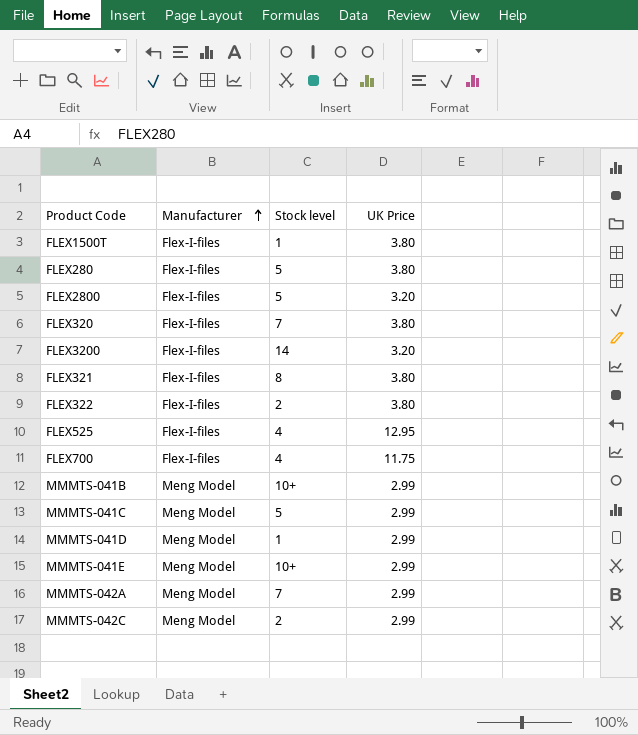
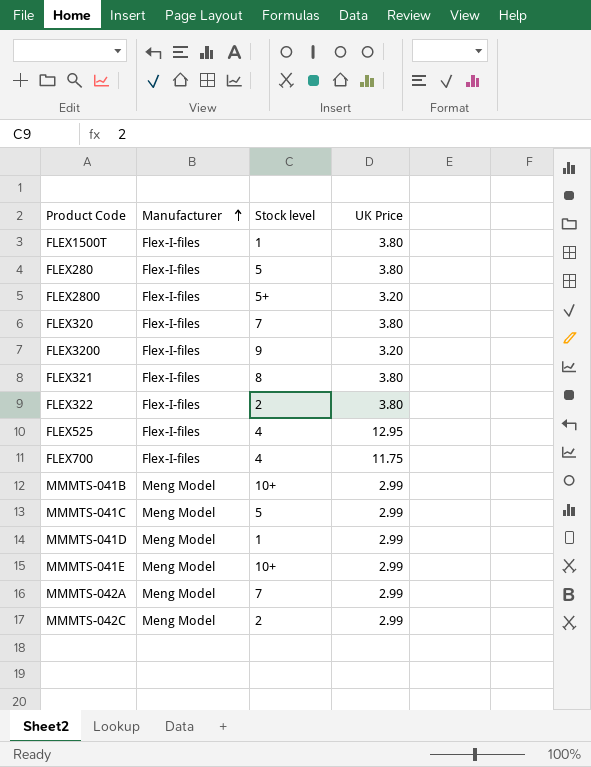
FLEX2800 | Stock level: 5 -> 5+
FLEX3200 | Stock level: 14 -> 9

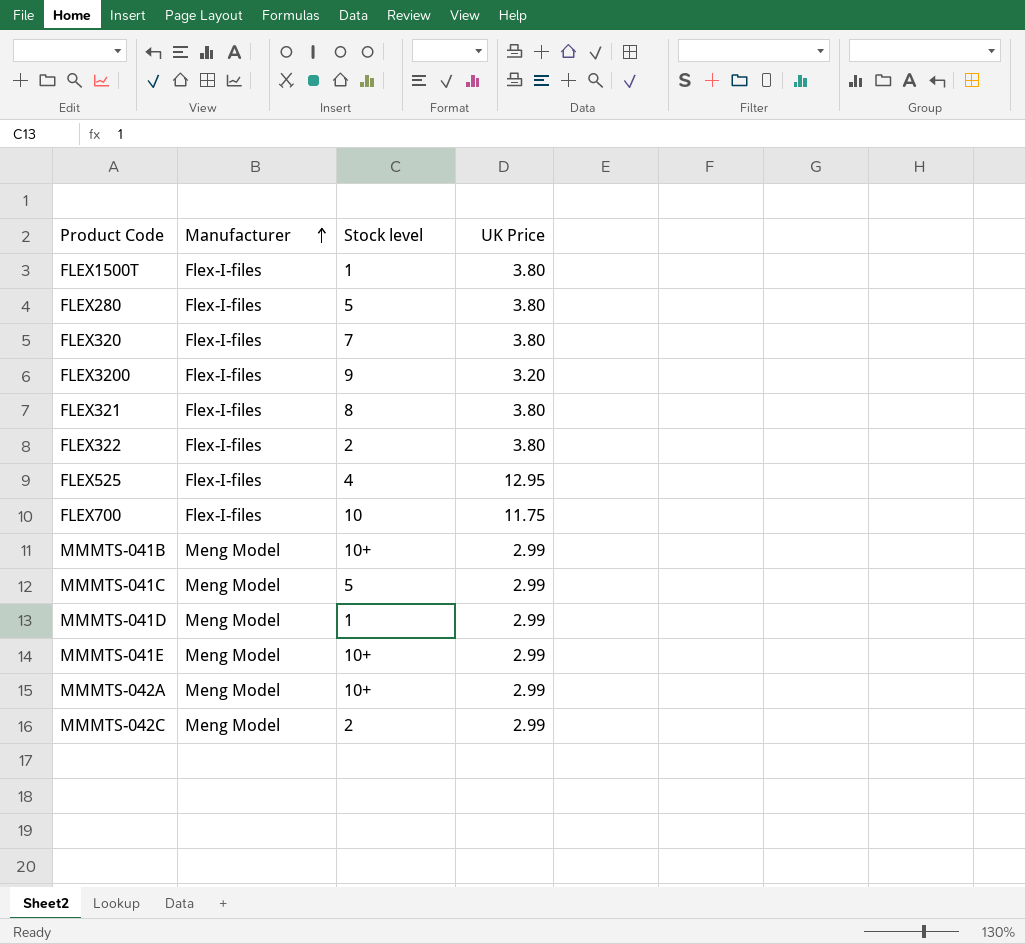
row FLEX2800: Flex-I-files | 5+ | 3.20 -> none
FLEX700 | Stock level: 4 -> 10
MMMTS-042A | Stock level: 7 -> 10+

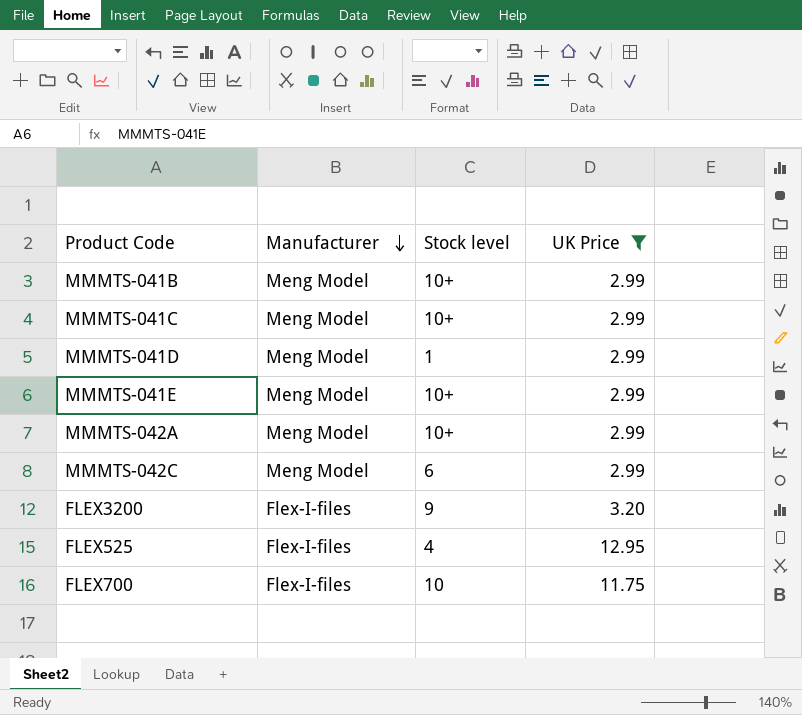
filter: none -> UK Price != 3.80
row order: Manufacturer ascending -> Manufacturer descending
MMMTS-041C | Stock level: 5 -> 10+
MMMTS-042C | Stock level: 2 -> 6

